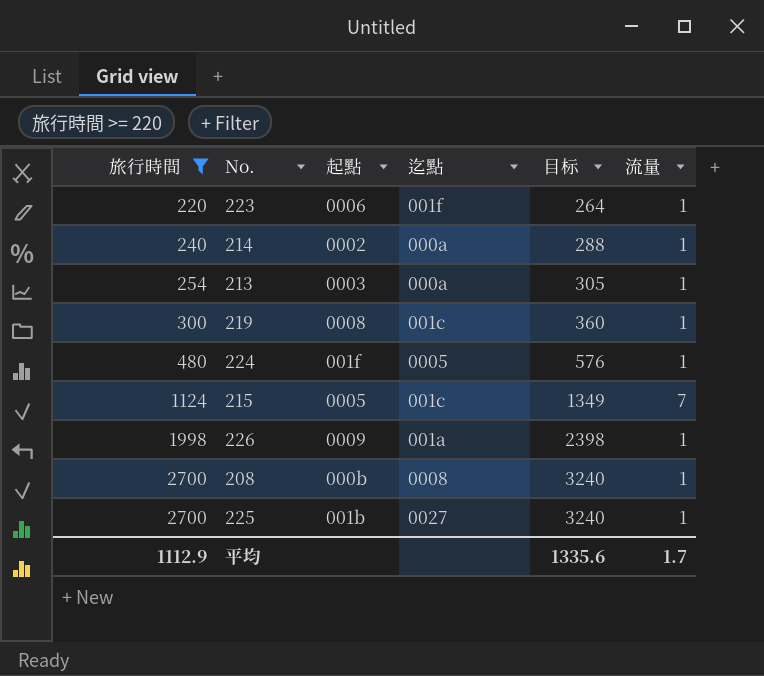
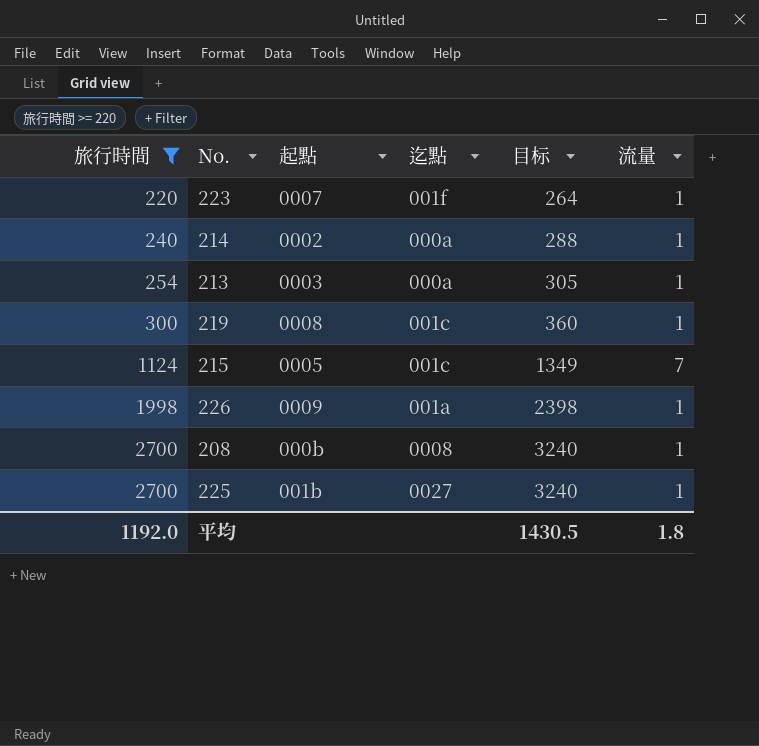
row 224: 480 | 001f | 0005 | 576 | 1 -> none
223 | 起點: 0006 -> 0007
平均 | 旅行時間: 1112.9 -> 1192.0
平均 | 目标: 1335.6 -> 1430.5
平均 | 流量: 1.7 -> 1.8

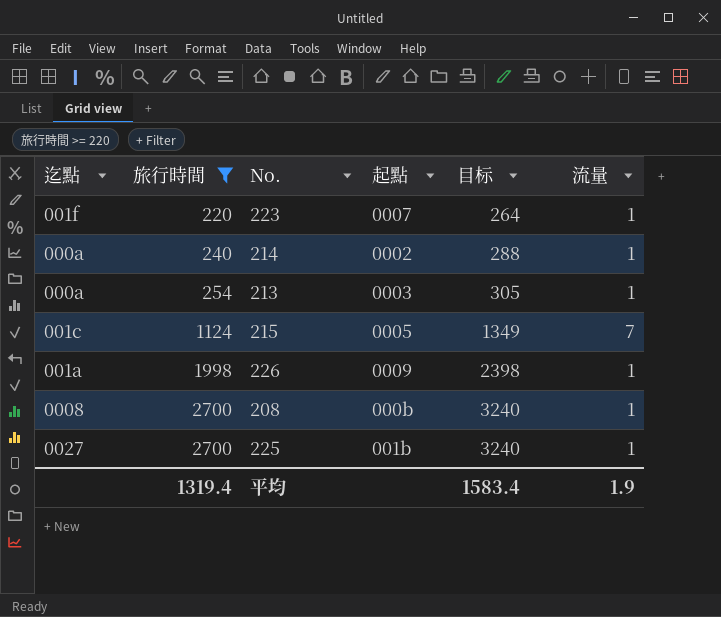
column 迄點 | position: 4 -> 1
row 219: 300 | 0008 | 001c | 360 | 1 -> none
平均 | 旅行時間: 1192.0 -> 1319.4
平均 | 目标: 1430.5 -> 1583.4
平均 | 流量: 1.8 -> 1.9

